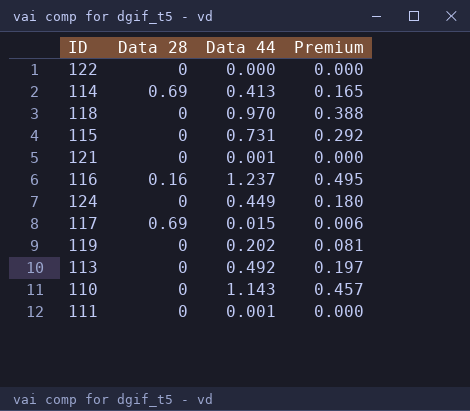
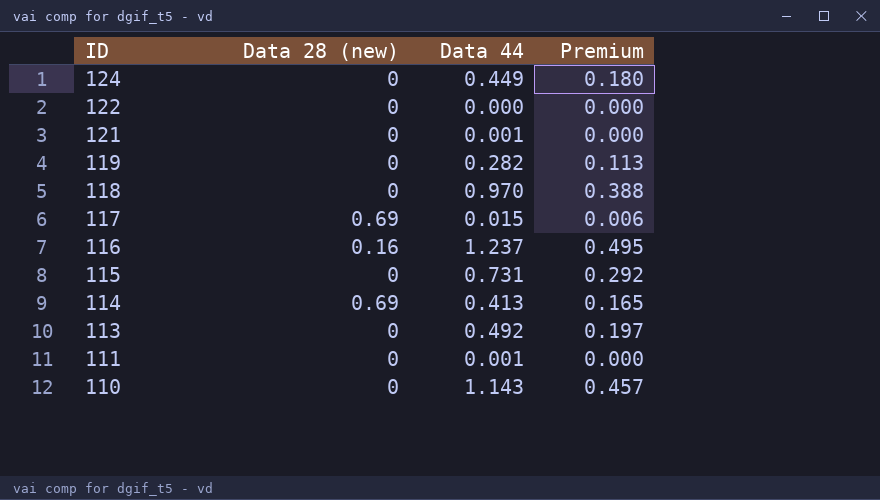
row order: none -> ID descending
column name: Data 28 -> Data 28 (new)
119 | Data 44: 0.202 -> 0.282
119 | Premium: 0.081 -> 0.113

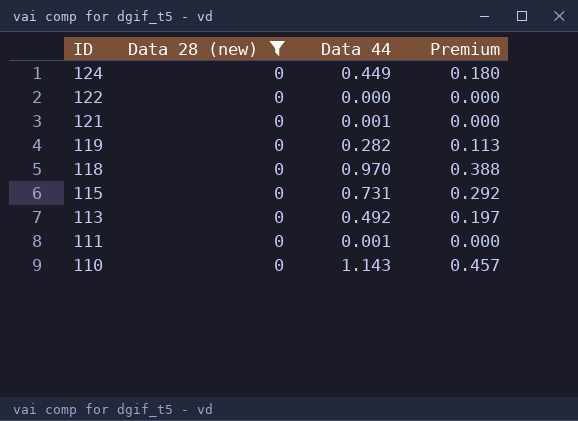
filter: none -> Data 28 (new) = 0

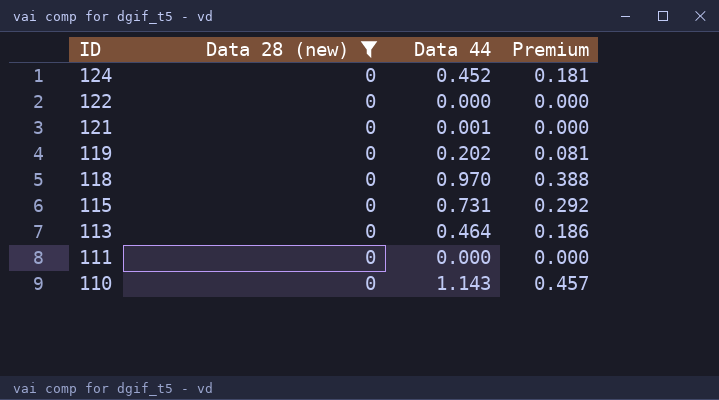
124 | Data 44: 0.449 -> 0.452
124 | Premium: 0.180 -> 0.181
119 | Data 44: 0.282 -> 0.202
119 | Premium: 0.113 -> 0.081
113 | Data 44: 0.492 -> 0.464
113 | Premium: 0.197 -> 0.186
111 | Data 44: 0.001 -> 0.000

